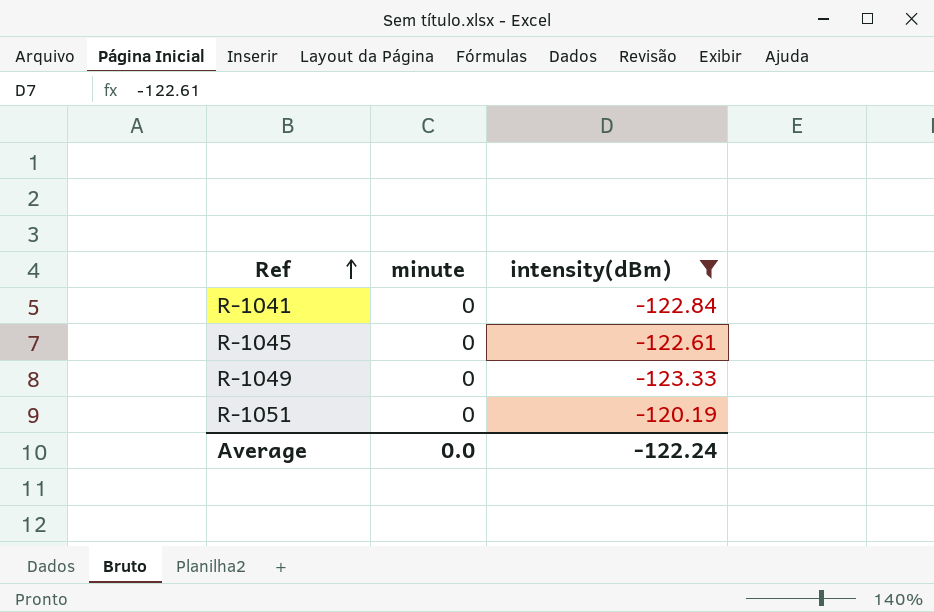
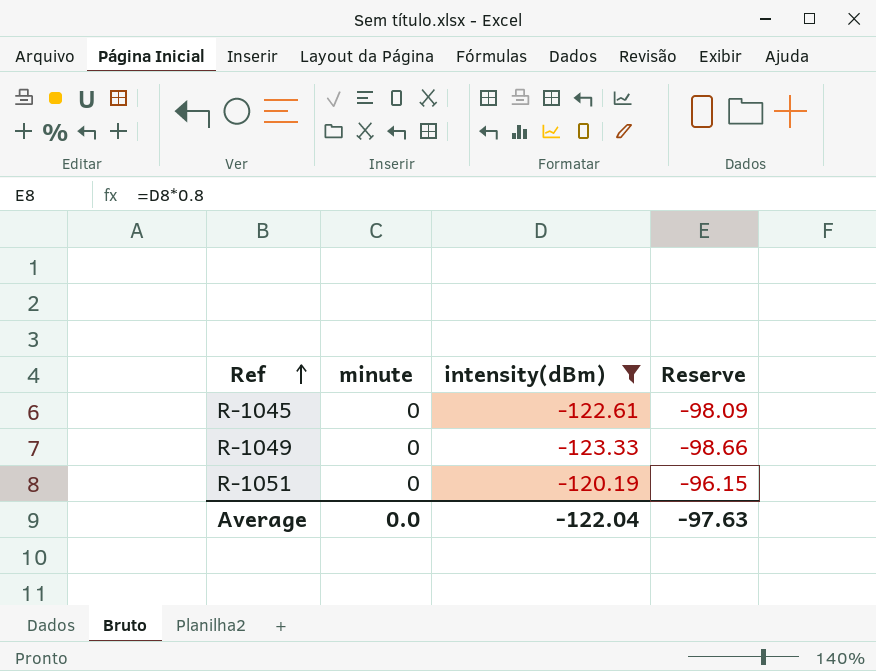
column Reserve | formula: none -> [intensity(dBm)] * 0.8
row R-1041: 0 | -122.84 -> none
Average | intensity(dBm): -122.24 -> -122.04

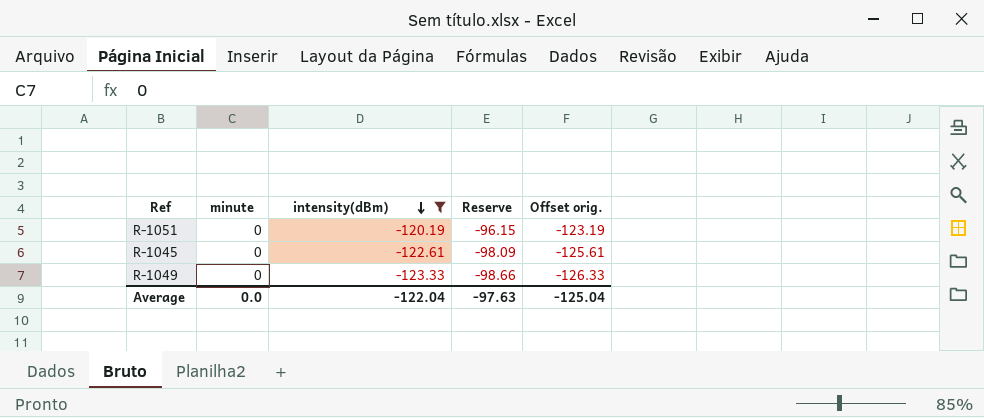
row order: Ref ascending -> intensity(dBm) descending
column Offset orig. | formula: none -> [intensity(dBm)] - 3

